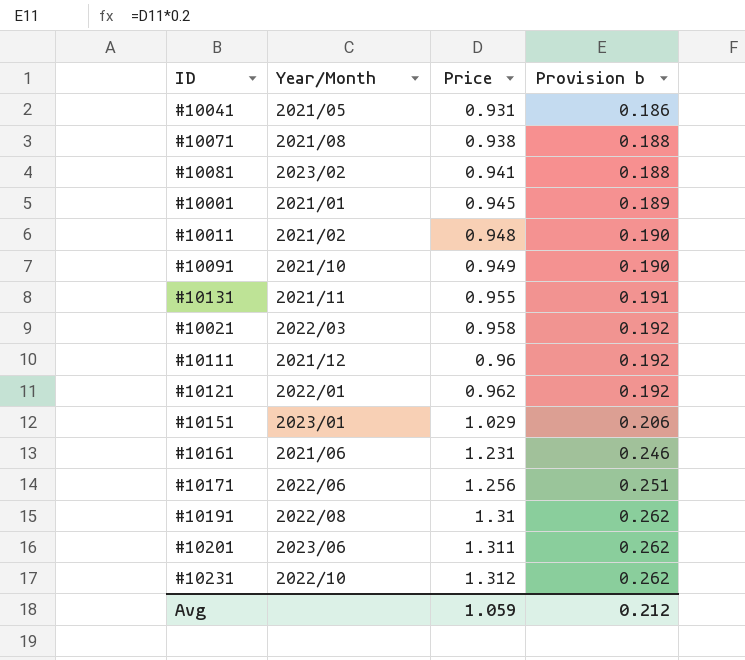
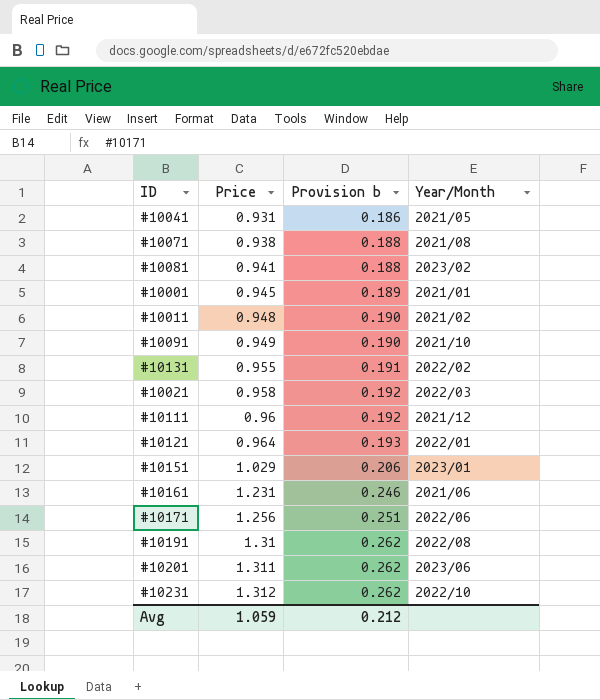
column Year/Month | position: 2 -> 4
#10131 | Year/Month: 2021/11 -> 2022/02
#10121 | Price: 0.962 -> 0.964
#10121 | Provision b: 0.192 -> 0.193

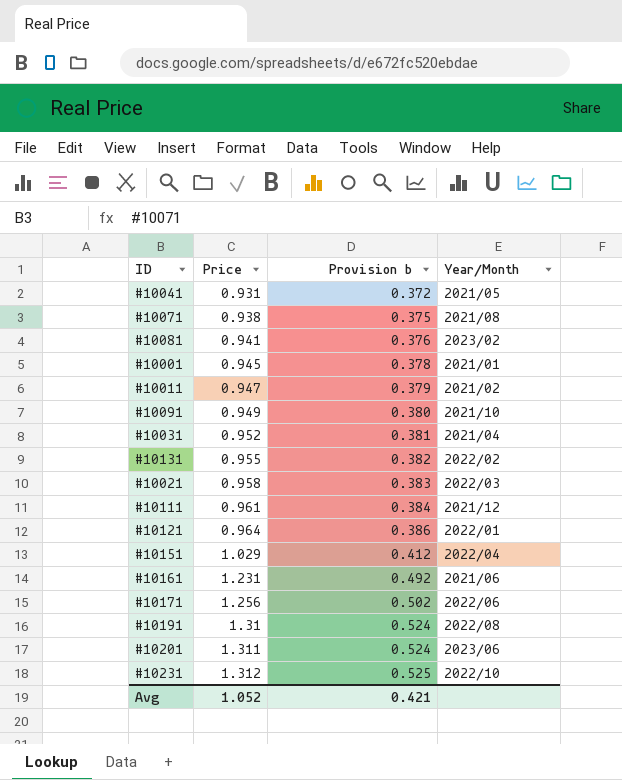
column Provision b | formula: [Price] * 0.2 -> [Price] * 0.4
#10011 | Price: 0.948 -> 0.947
row #10031: none -> 0.952 | 0.381 | 2021/04
#10111 | Price: 0.96 -> 0.961
#10151 | Year/Month: 2023/01 -> 2022/04
Avg | Price: 1.059 -> 1.052
Avg | Provision b: 0.212 -> 0.421

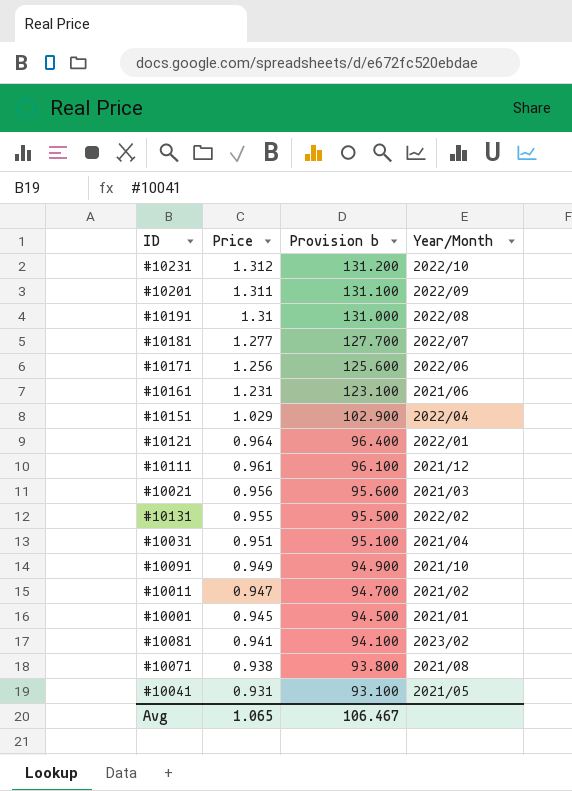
row order: Price ascending -> Price descending
column Provision b | formula: [Price] * 0.4 -> [Price] * 100
#10201 | Year/Month: 2023/06 -> 2022/09
row #10181: none -> 1.277 | 127.700 | 2022/07
#10021 | Price: 0.958 -> 0.956
#10021 | Year/Month: 2022/03 -> 2021/03
#10031 | Price: 0.952 -> 0.951
Avg | Price: 1.052 -> 1.065
Avg | Provision b: 0.421 -> 106.467

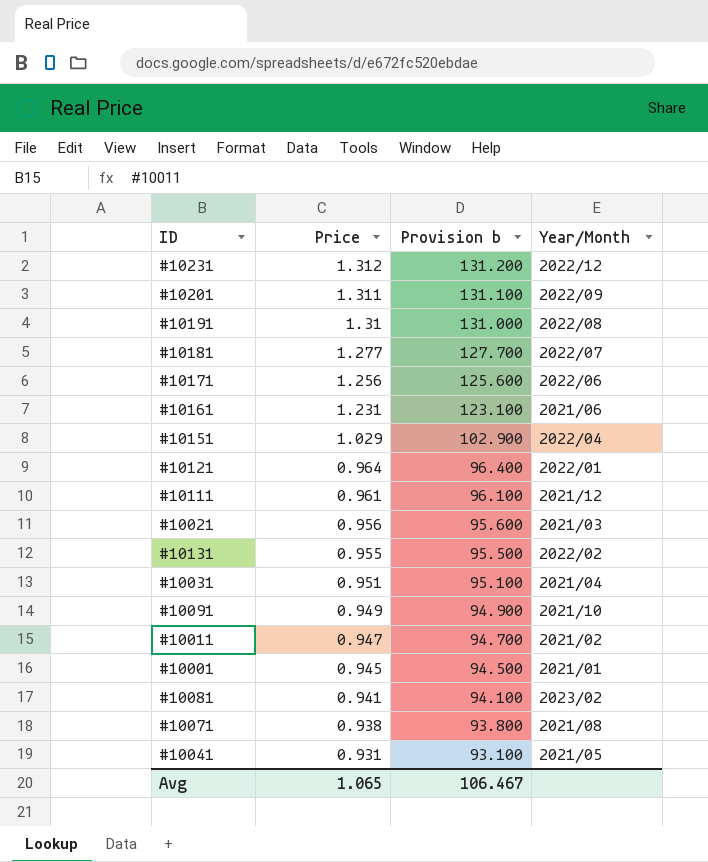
#10231 | Year/Month: 2022/10 -> 2022/12

